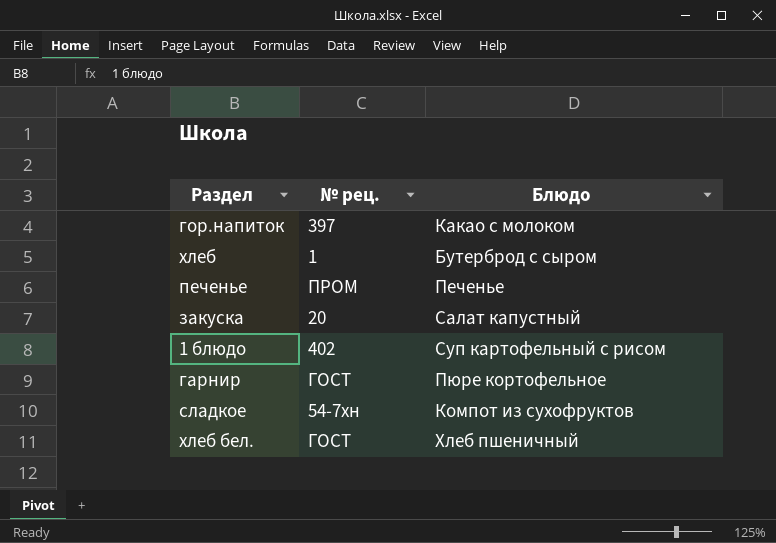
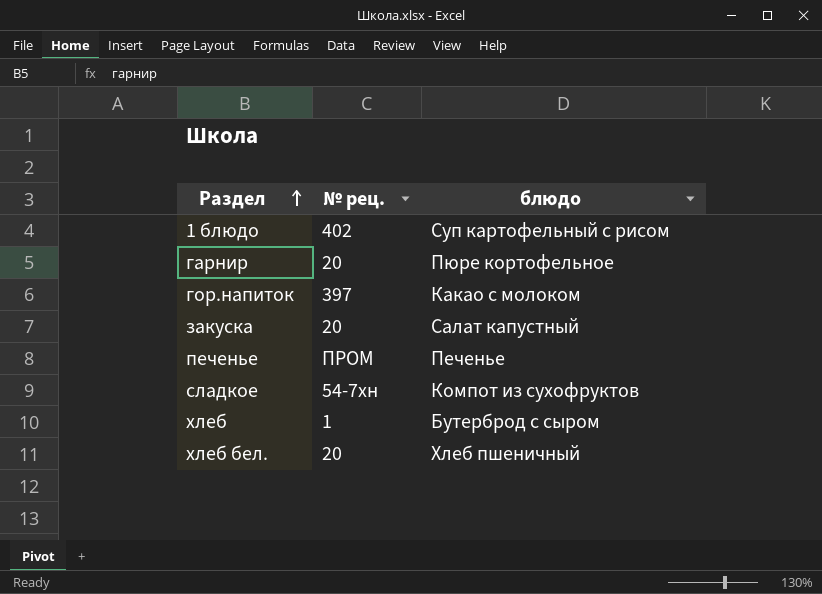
row order: none -> Раздел ascending
column name: Блюдо -> блюдо
гарнир | № рец.: ГОСТ -> 20
хлеб бел. | № рец.: ГОСТ -> 20

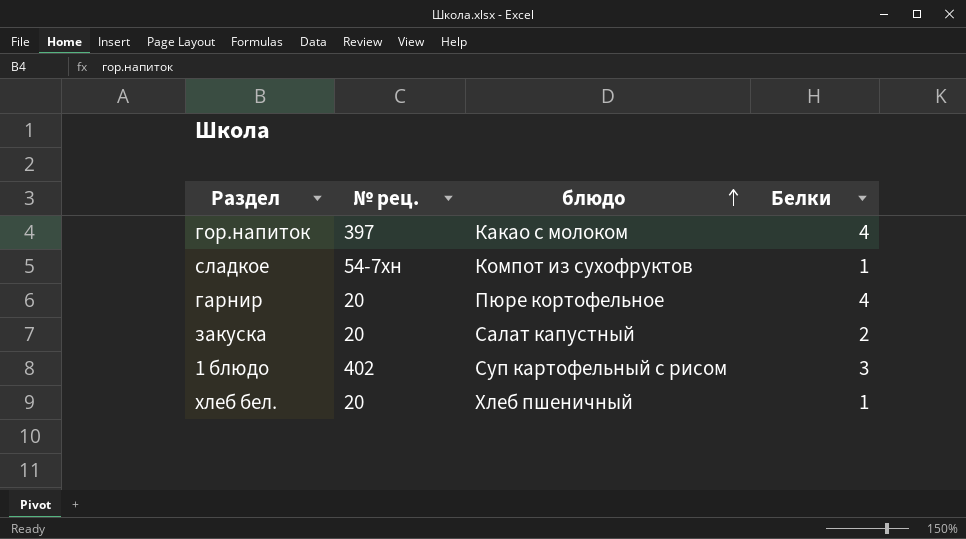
row order: Раздел ascending -> блюдо ascending
column Белки | position: none -> 4
row печенье: ПРОМ | Печенье -> none
row хлеб: 1 | Бутерброд с сыром -> none

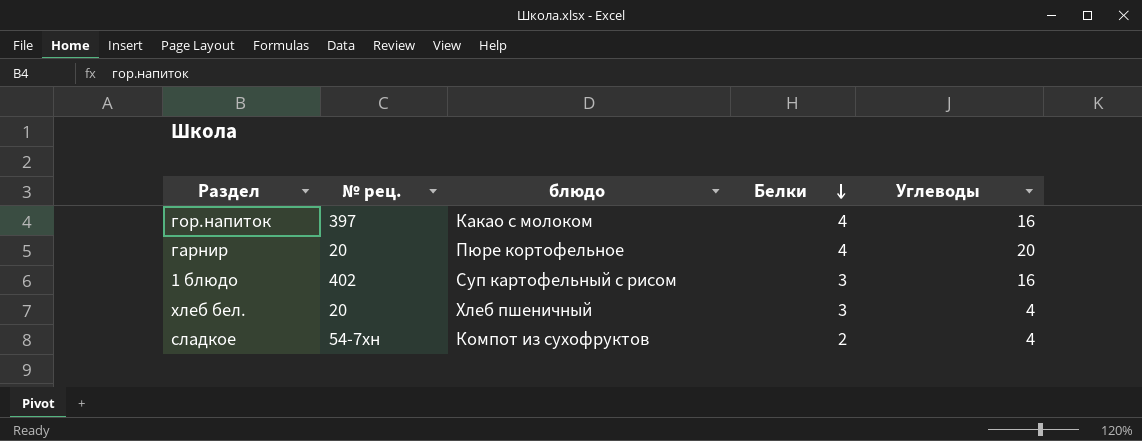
row order: блюдо ascending -> Белки descending
column Углеводы | position: none -> 5
row закуска: 20 | Салат капустный | 2 -> none
хлеб бел. | Белки: 1 -> 3
сладкое | Белки: 1 -> 2

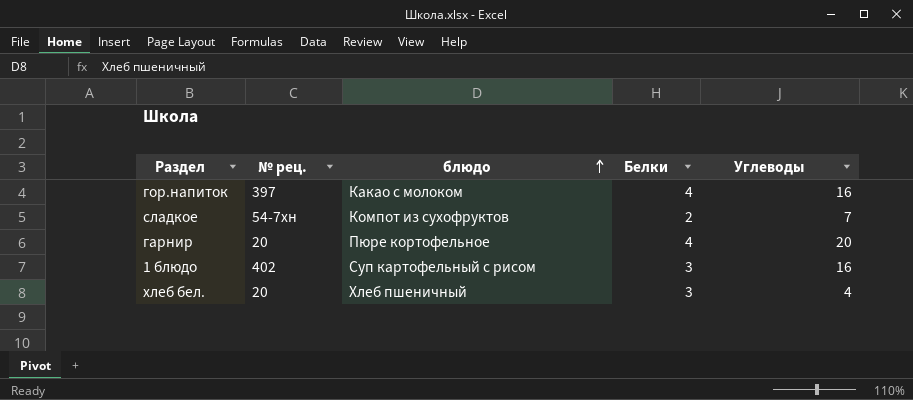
row order: Белки descending -> блюдо ascending
сладкое | Углеводы: 4 -> 7

